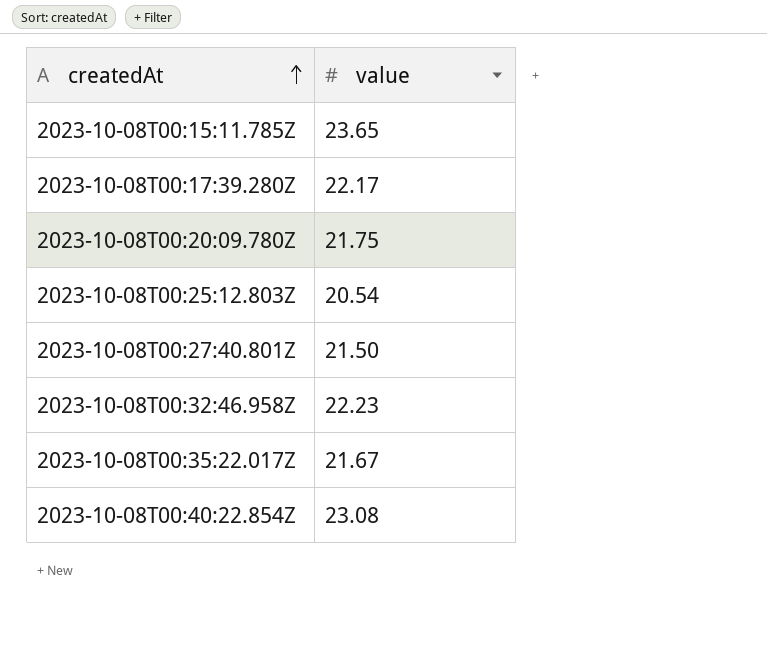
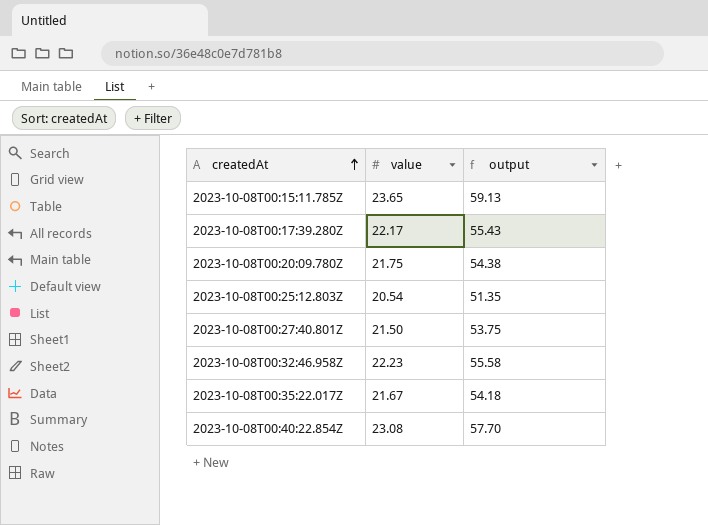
column output | formula: none -> [value] * 2.5

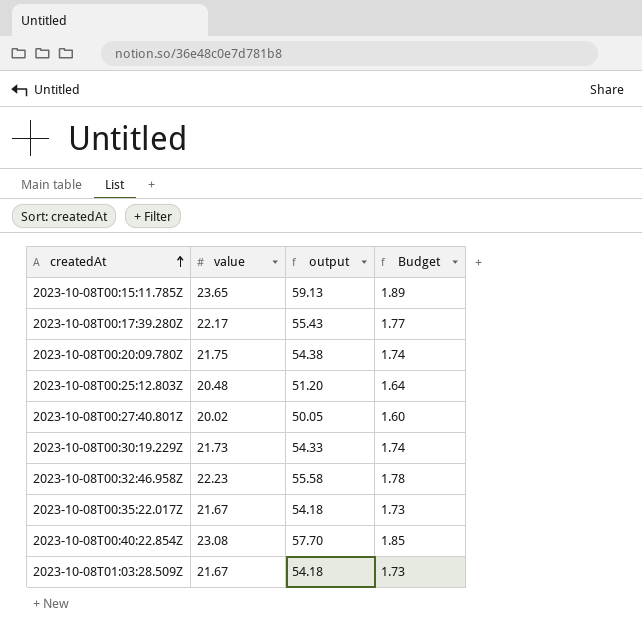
column Budget | formula: none -> [value] * 0.08
2023-10-08T00:25:12.803Z | value: 20.54 -> 20.48
2023-10-08T00:25:12.803Z | output: 51.35 -> 51.20
2023-10-08T00:27:40.801Z | value: 21.50 -> 20.02
2023-10-08T00:27:40.801Z | output: 53.75 -> 50.05
row 2023-10-08T00:30:19.229Z: none -> 21.73 | 54.33 | 1.74
row 2023-10-08T01:03:28.509Z: none -> 21.67 | 54.18 | 1.73

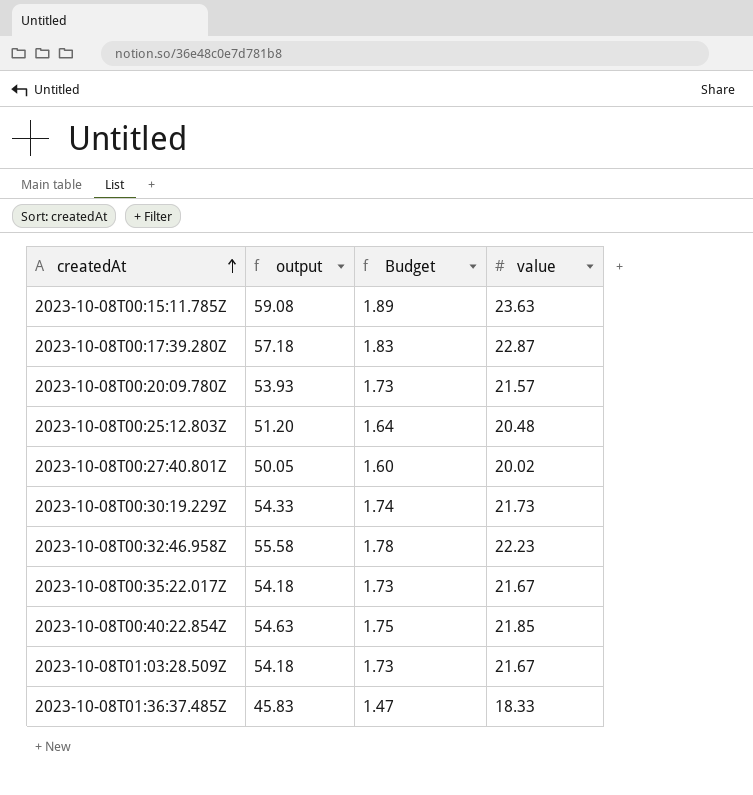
column value | position: 2 -> 4
2023-10-08T00:15:11.785Z | output: 59.13 -> 59.08
2023-10-08T00:15:11.785Z | value: 23.65 -> 23.63
2023-10-08T00:17:39.280Z | output: 55.43 -> 57.18
2023-10-08T00:17:39.280Z | Budget: 1.77 -> 1.83
2023-10-08T00:17:39.280Z | value: 22.17 -> 22.87
2023-10-08T00:20:09.780Z | output: 54.38 -> 53.93
2023-10-08T00:20:09.780Z | Budget: 1.74 -> 1.73
2023-10-08T00:20:09.780Z | value: 21.75 -> 21.57
2023-10-08T00:40:22.854Z | output: 57.70 -> 54.63
2023-10-08T00:40:22.854Z | Budget: 1.85 -> 1.75
2023-10-08T00:40:22.854Z | value: 23.08 -> 21.85
row 2023-10-08T01:36:37.485Z: none -> 45.83 | 1.47 | 18.33

